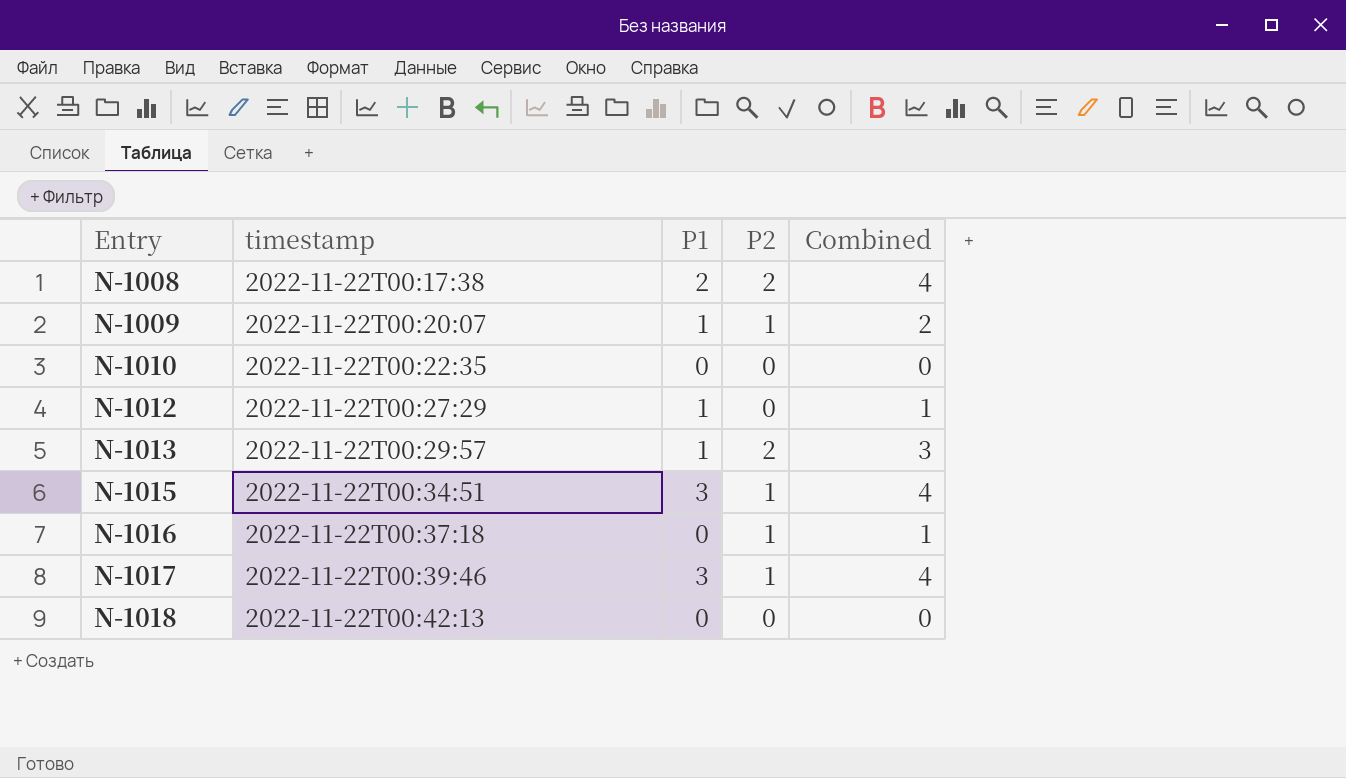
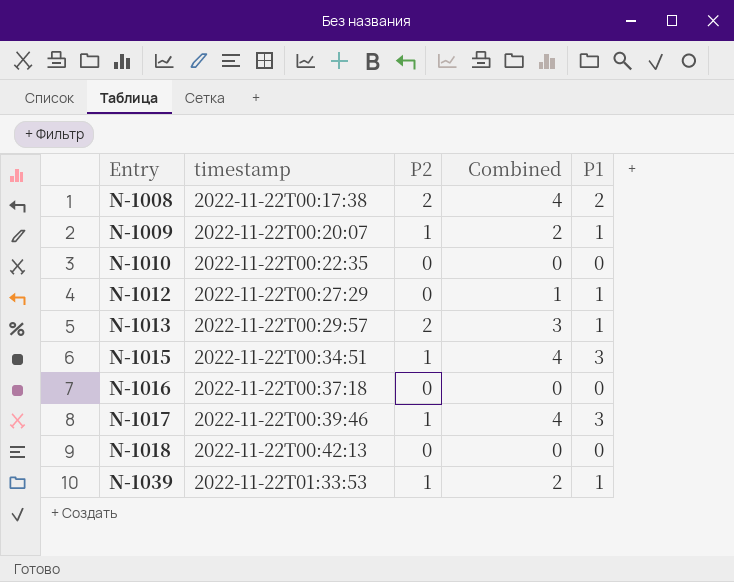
column P1 | position: 3 -> 5
N-1016 | P2: 1 -> 0
N-1016 | Combined: 1 -> 0
row N-1039: none -> 2022-11-22T01:33:53 | 1 | 2 | 1

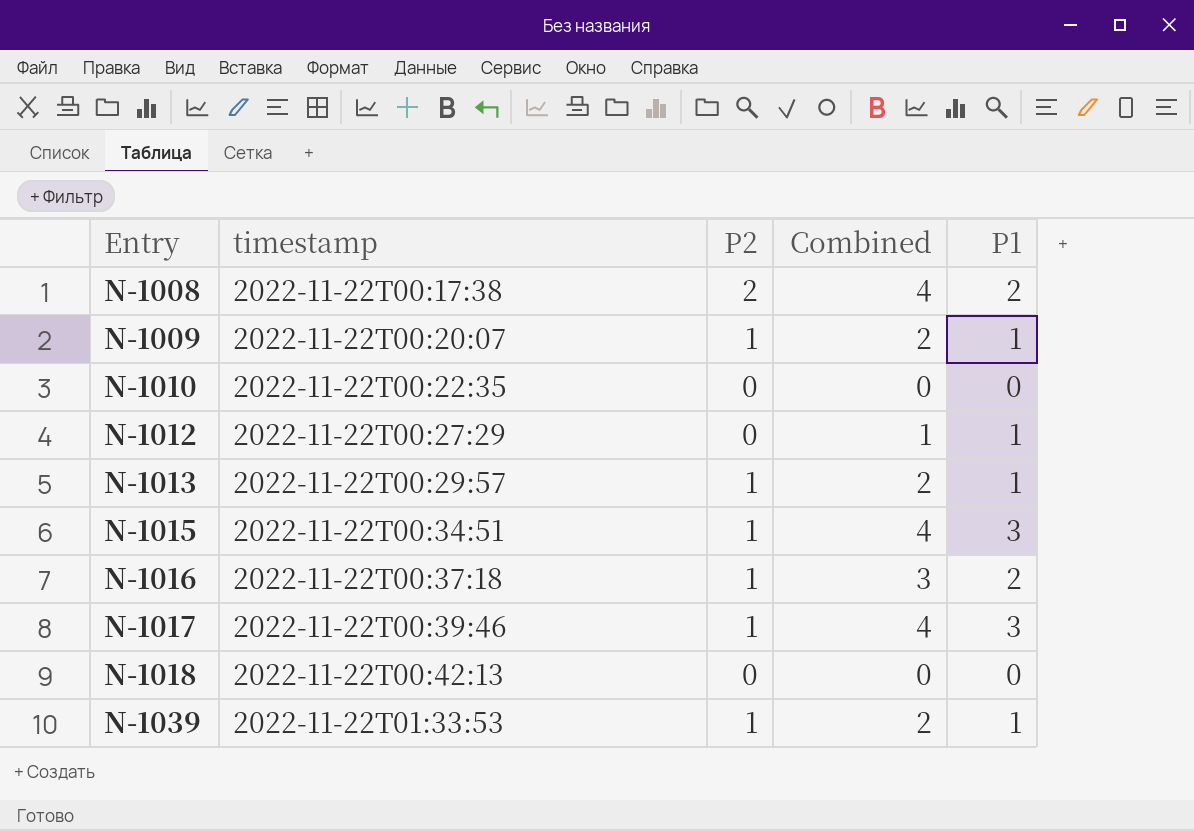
N-1013 | P2: 2 -> 1
N-1013 | Combined: 3 -> 2
N-1016 | P2: 0 -> 1
N-1016 | Combined: 0 -> 3
N-1016 | P1: 0 -> 2

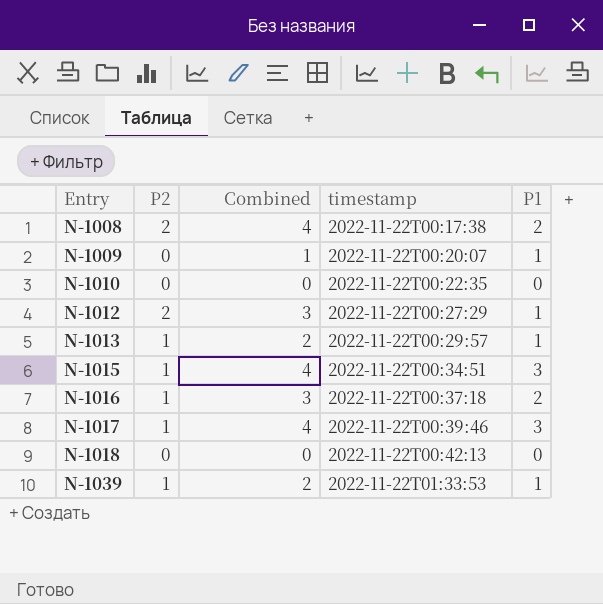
column timestamp | position: 2 -> 4
N-1009 | P2: 1 -> 0
N-1009 | Combined: 2 -> 1
N-1012 | P2: 0 -> 2
N-1012 | Combined: 1 -> 3

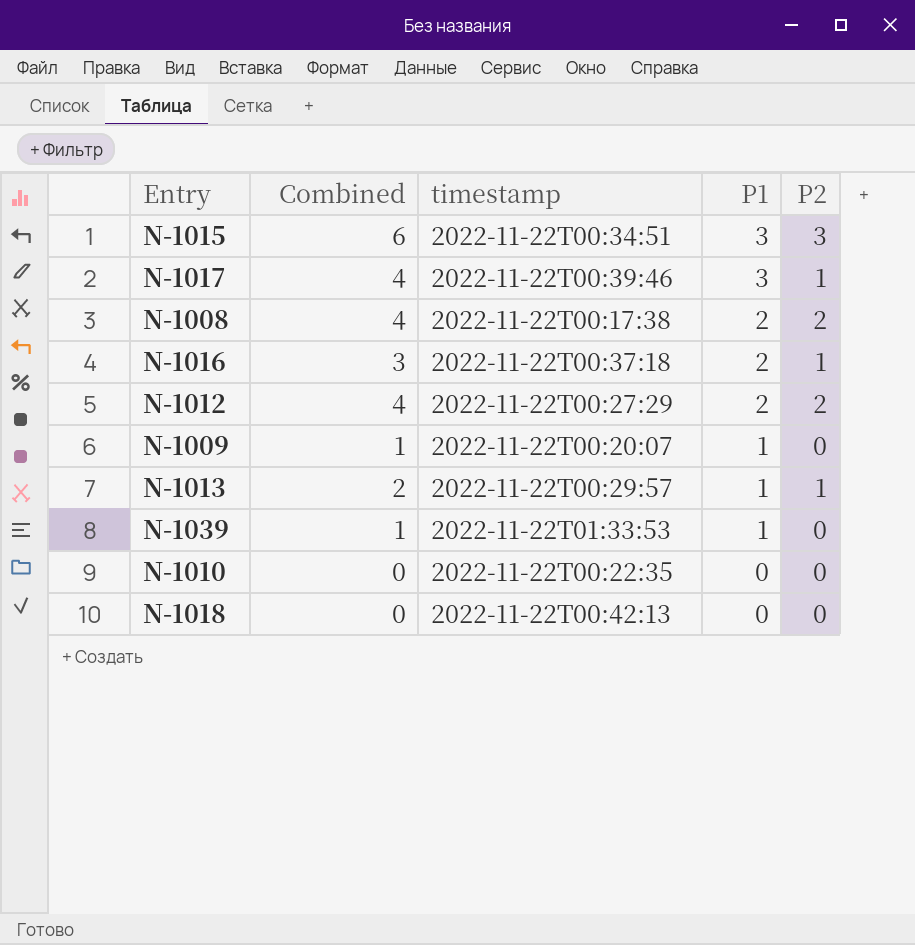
row order: Entry ascending -> P1 descending
column P2 | position: 2 -> 5
N-1015 | Combined: 4 -> 6
N-1015 | P2: 1 -> 3
N-1012 | Combined: 3 -> 4
N-1012 | P1: 1 -> 2
N-1039 | Combined: 2 -> 1
N-1039 | P2: 1 -> 0

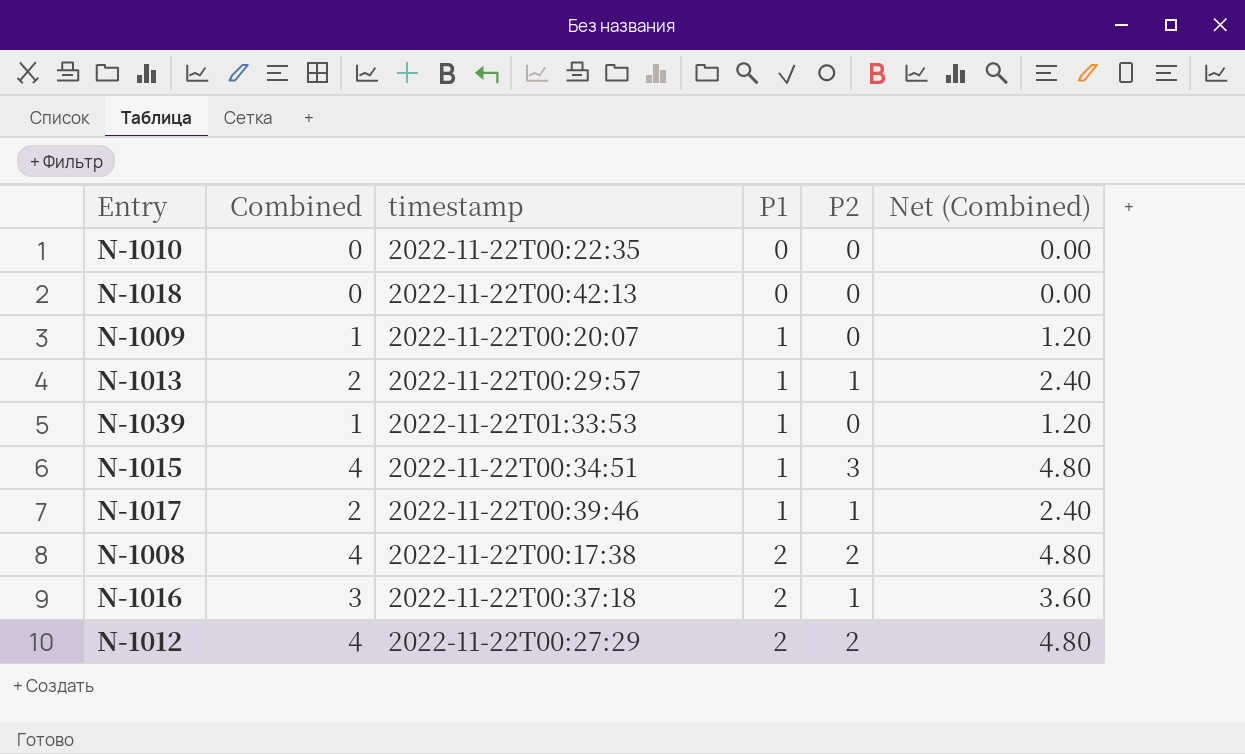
row order: P1 descending -> P1 ascending
column Net (Combined) | formula: none -> [Combined] * 1.2
N-1015 | Combined: 6 -> 4
N-1015 | P1: 3 -> 1
N-1017 | Combined: 4 -> 2
N-1017 | P1: 3 -> 1

